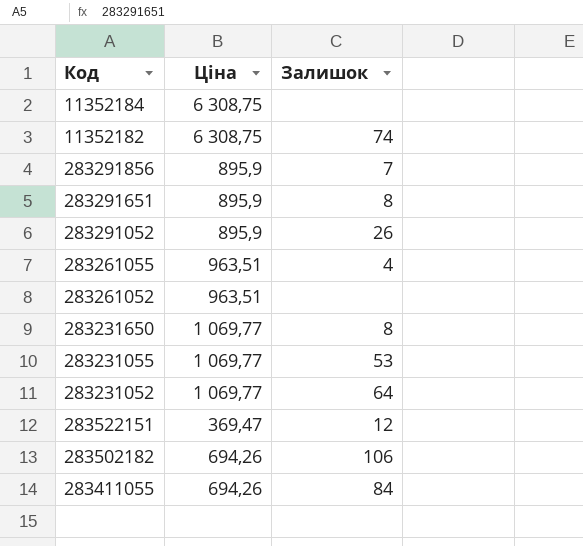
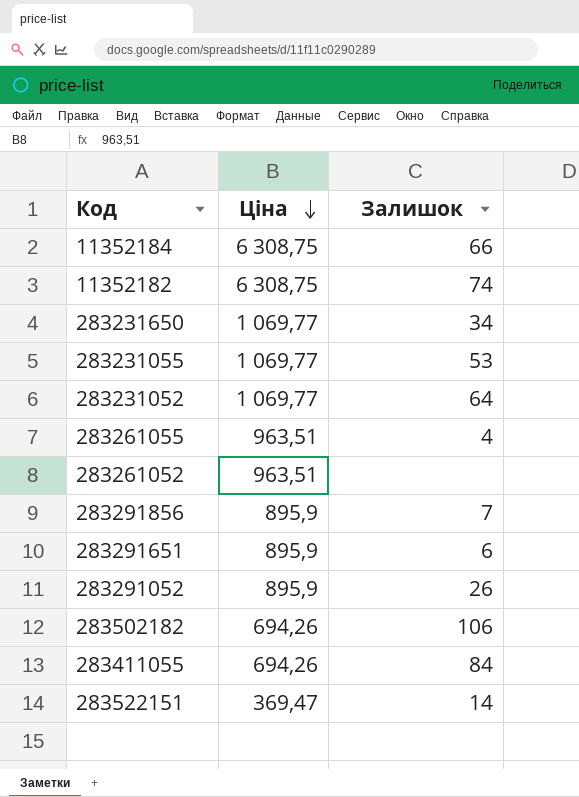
row order: none -> Ціна descending
11352184 | Залишок: none -> 66
283231650 | Залишок: 8 -> 34
283291651 | Залишок: 8 -> 6
283522151 | Залишок: 12 -> 14

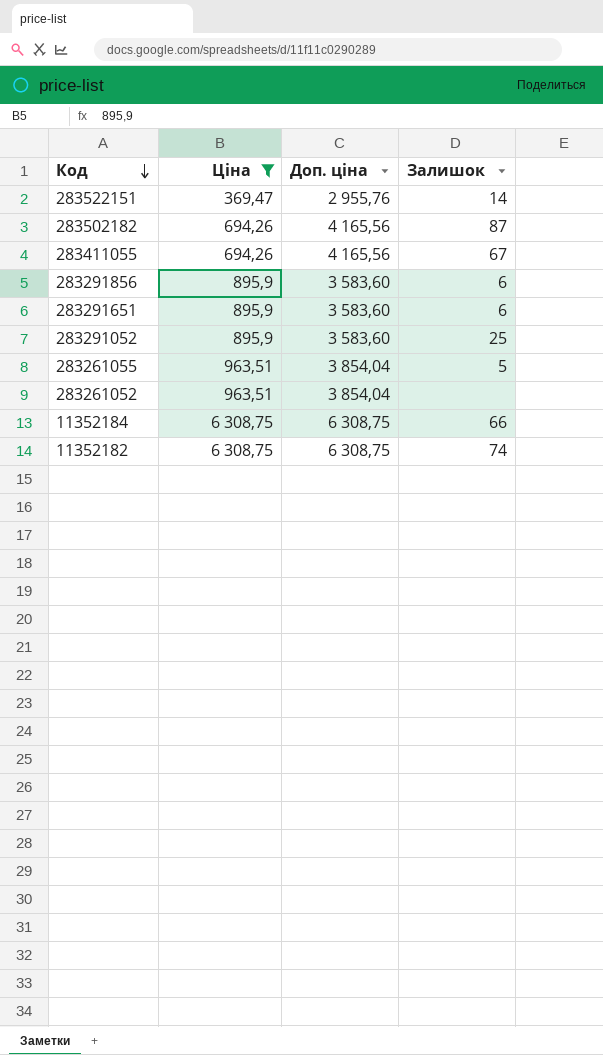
filter: none -> Ціна != 1 069,77
row order: Ціна descending -> Код descending
column Доп. ціна | position: none -> 3
283502182 | Залишок: 106 -> 87
283411055 | Залишок: 84 -> 67
283291856 | Залишок: 7 -> 6
283291052 | Залишок: 26 -> 25
283261055 | Залишок: 4 -> 5

